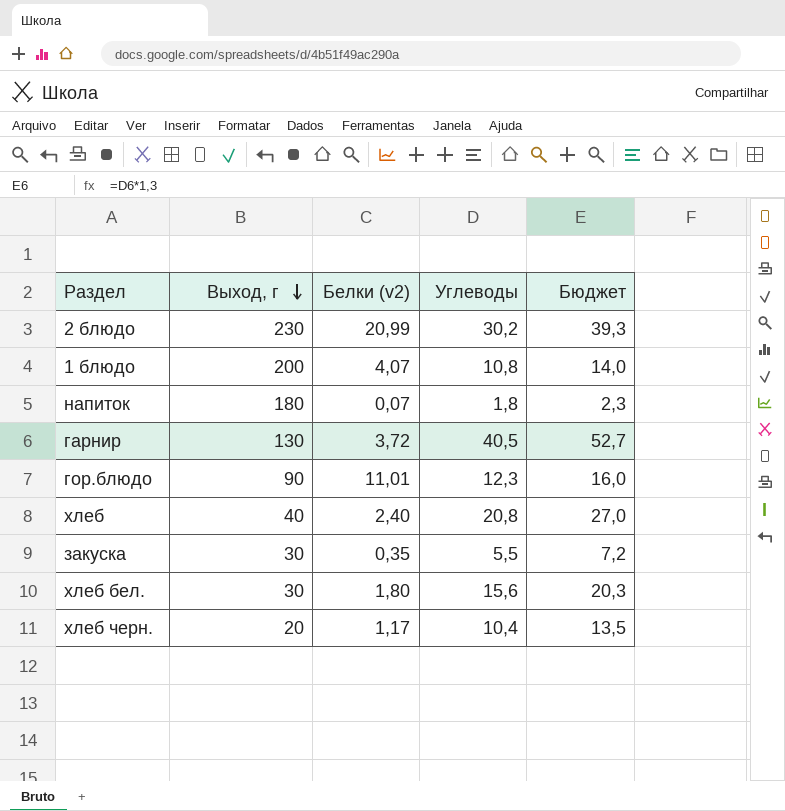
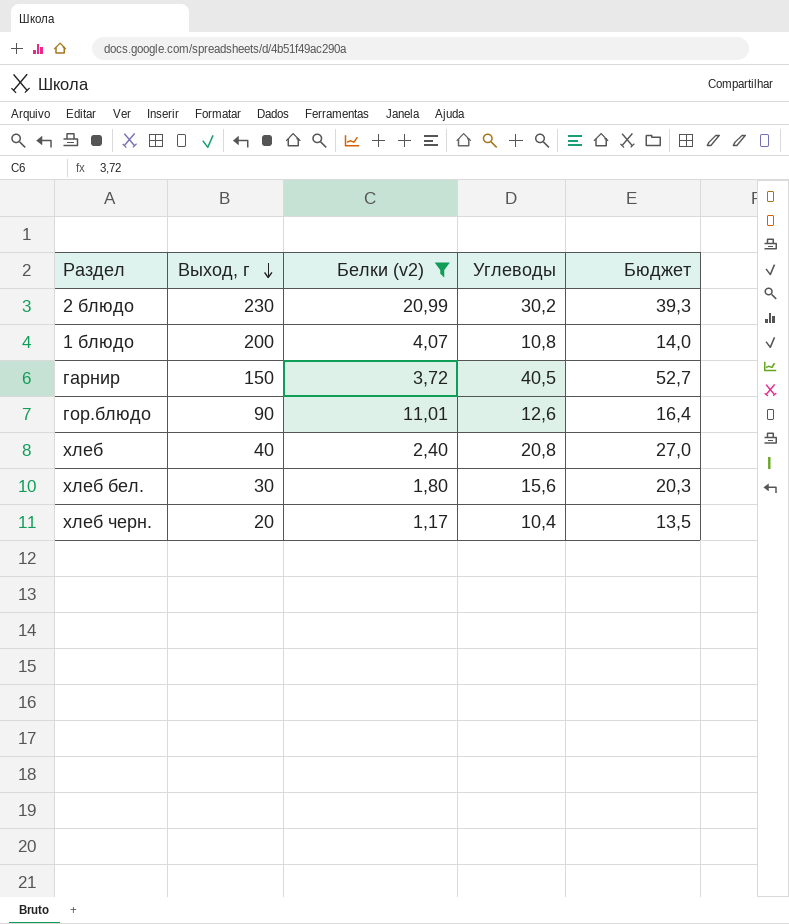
filter: none -> Белки (v2) >= 1,17
гарнир | Выход, г: 130 -> 150
гор.блюдо | Углеводы: 12,3 -> 12,6
гор.блюдо | Бюджет: 16,0 -> 16,4

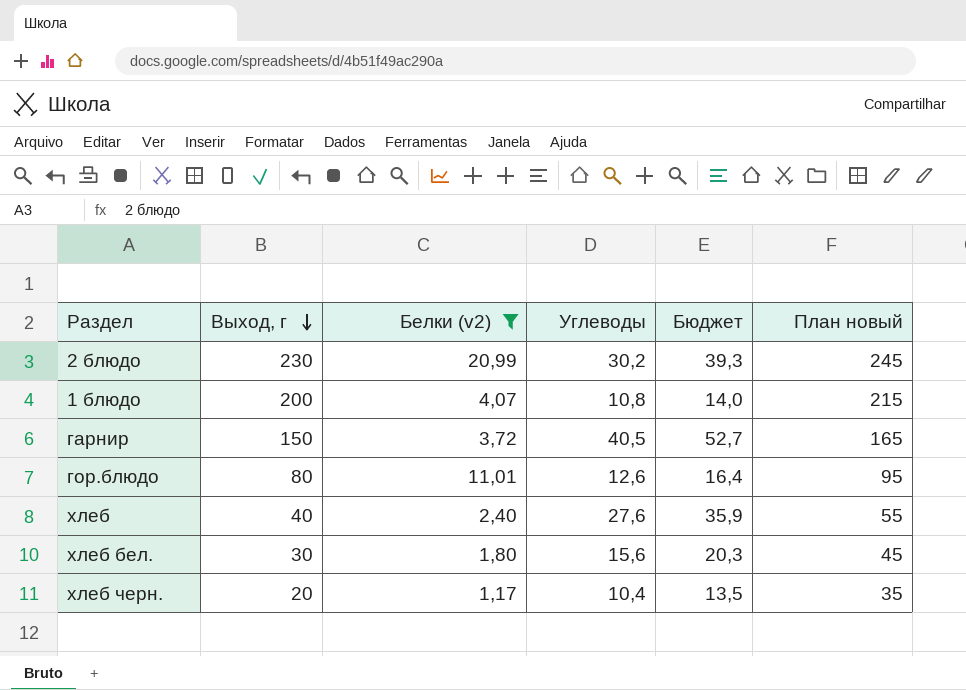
column План новый | formula: none -> [Выход, г] + 15
гор.блюдо | Выход, г: 90 -> 80
хлеб | Углеводы: 20,8 -> 27,6
хлеб | Бюджет: 27,0 -> 35,9

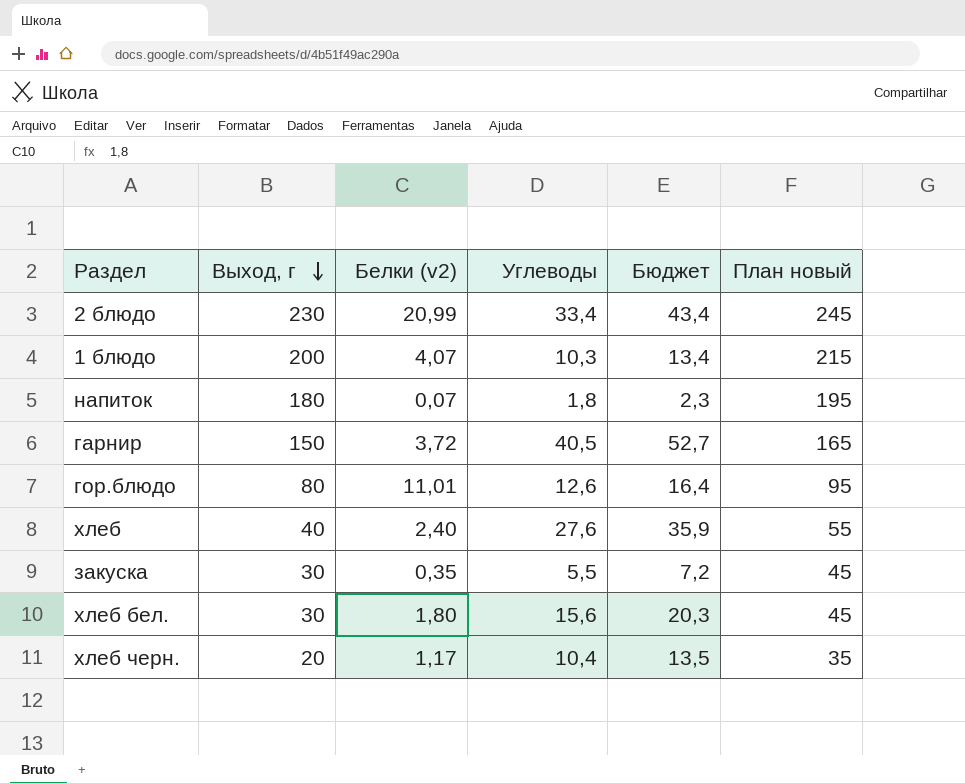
filter: Белки (v2) >= 1,17 -> none
2 блюдо | Углеводы: 30,2 -> 33,4
2 блюдо | Бюджет: 39,3 -> 43,4
1 блюдо | Углеводы: 10,8 -> 10,3
1 блюдо | Бюджет: 14,0 -> 13,4

